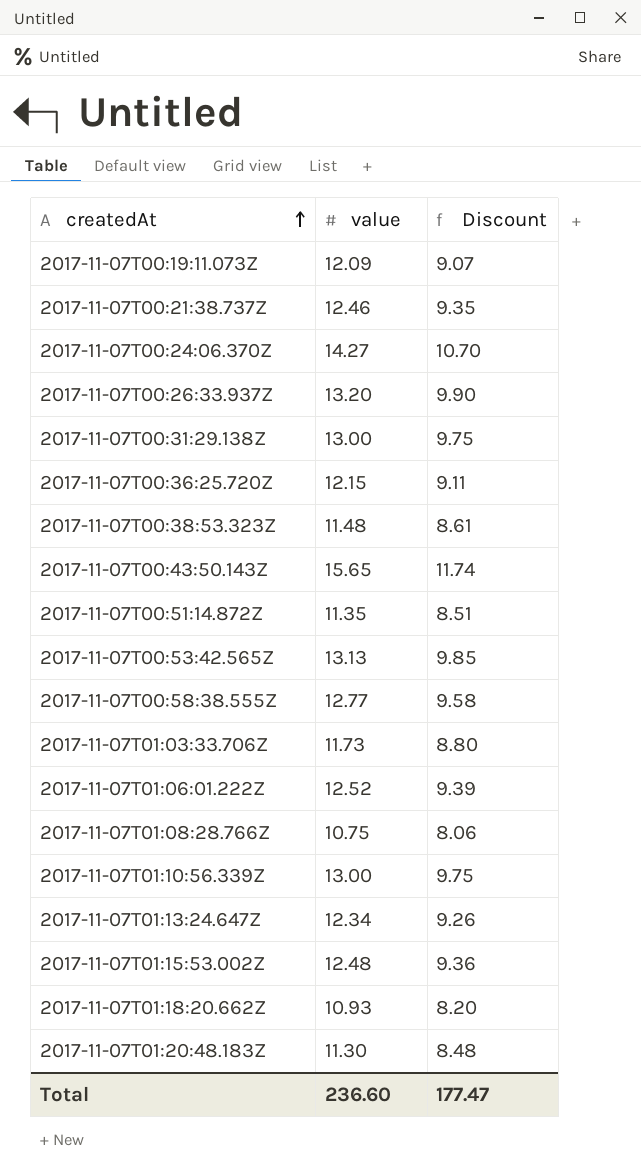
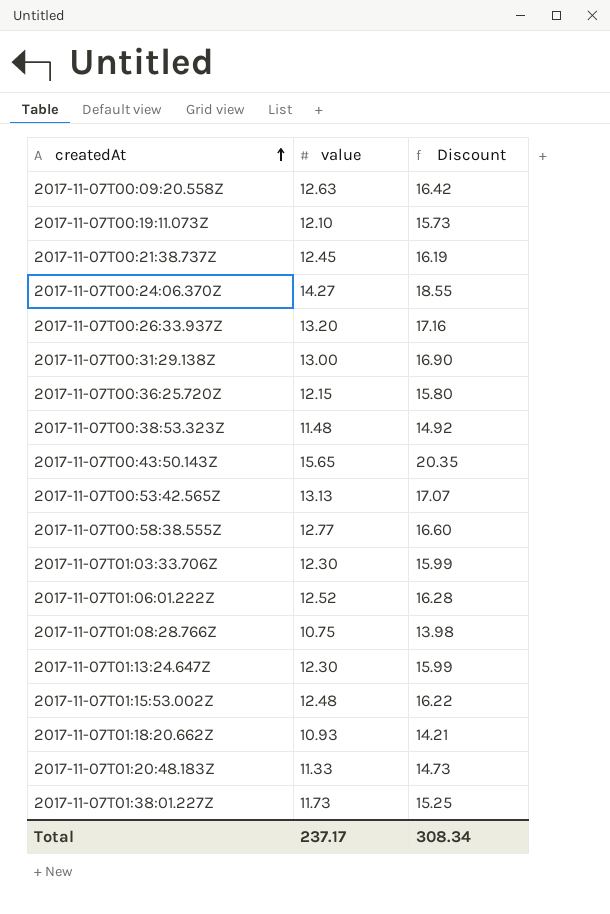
column Discount | formula: [value] * 0.75 -> [value] * 1.3
row 2017-11-07T00:51:14.872Z: 11.35 | 8.51 -> none
row 2017-11-07T01:10:56.339Z: 13.00 | 9.75 -> none
row 2017-11-07T00:09:20.558Z: none -> 12.63 | 16.42
2017-11-07T00:19:11.073Z | value: 12.09 -> 12.10
2017-11-07T00:21:38.737Z | value: 12.46 -> 12.45
2017-11-07T01:03:33.706Z | value: 11.73 -> 12.30
2017-11-07T01:13:24.647Z | value: 12.34 -> 12.30
2017-11-07T01:20:48.183Z | value: 11.30 -> 11.33
row 2017-11-07T01:38:01.227Z: none -> 11.73 | 15.25
Total | value: 236.60 -> 237.17
Total | Discount: 177.47 -> 308.34

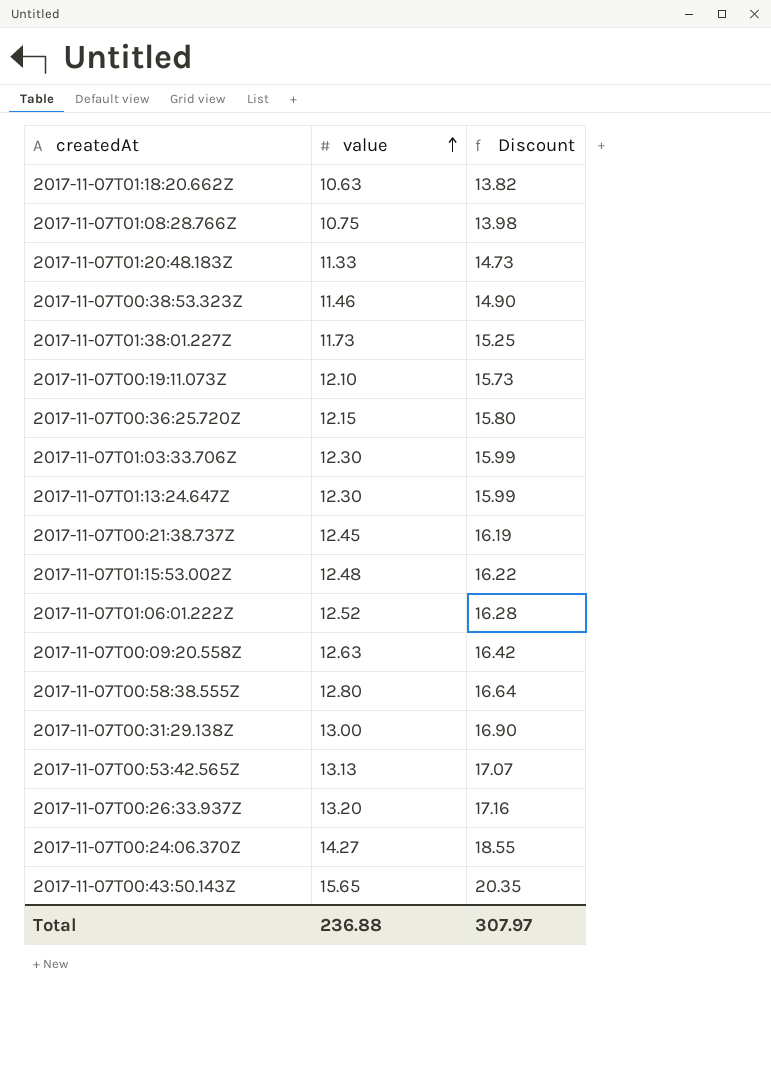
row order: createdAt ascending -> value ascending
2017-11-07T01:18:20.662Z | value: 10.93 -> 10.63
2017-11-07T01:18:20.662Z | Discount: 14.21 -> 13.82
2017-11-07T00:38:53.323Z | value: 11.48 -> 11.46
2017-11-07T00:38:53.323Z | Discount: 14.92 -> 14.90
2017-11-07T00:58:38.555Z | value: 12.77 -> 12.80
2017-11-07T00:58:38.555Z | Discount: 16.60 -> 16.64
Total | value: 237.17 -> 236.88
Total | Discount: 308.34 -> 307.97

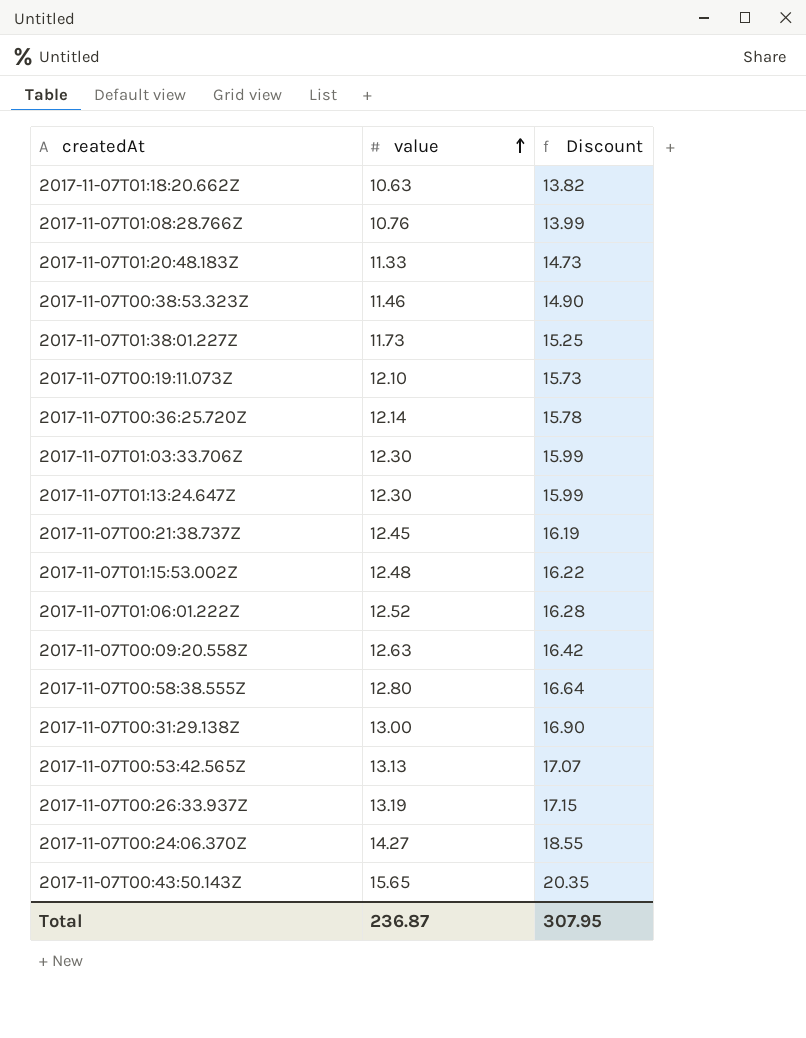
2017-11-07T01:08:28.766Z | value: 10.75 -> 10.76
2017-11-07T01:08:28.766Z | Discount: 13.98 -> 13.99
2017-11-07T00:36:25.720Z | value: 12.15 -> 12.14
2017-11-07T00:36:25.720Z | Discount: 15.80 -> 15.78
2017-11-07T00:26:33.937Z | value: 13.20 -> 13.19
2017-11-07T00:26:33.937Z | Discount: 17.16 -> 17.15
Total | value: 236.88 -> 236.87
Total | Discount: 307.97 -> 307.95

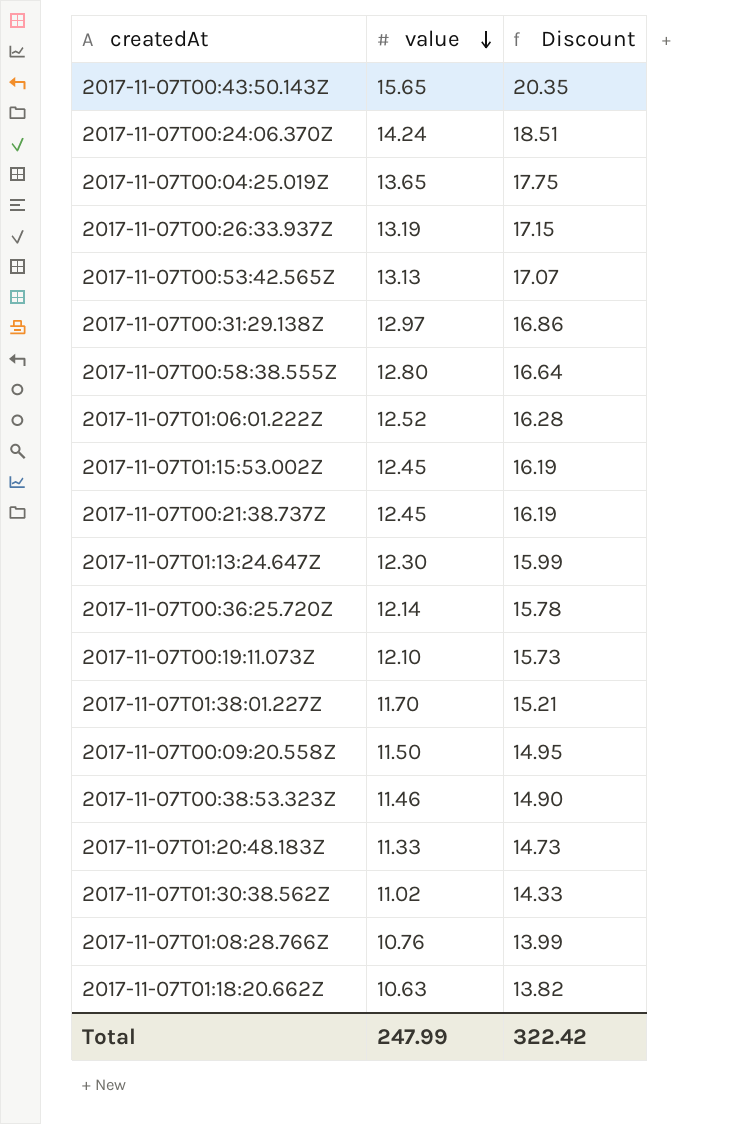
row order: value ascending -> value descending
row 2017-11-07T01:03:33.706Z: 12.30 | 15.99 -> none
2017-11-07T00:24:06.370Z | value: 14.27 -> 14.24
2017-11-07T00:24:06.370Z | Discount: 18.55 -> 18.51
row 2017-11-07T00:04:25.019Z: none -> 13.65 | 17.75
2017-11-07T00:31:29.138Z | value: 13.00 -> 12.97
2017-11-07T00:31:29.138Z | Discount: 16.90 -> 16.86
2017-11-07T01:15:53.002Z | value: 12.48 -> 12.45
2017-11-07T01:15:53.002Z | Discount: 16.22 -> 16.19
2017-11-07T01:38:01.227Z | value: 11.73 -> 11.70
2017-11-07T01:38:01.227Z | Discount: 15.25 -> 15.21
2017-11-07T00:09:20.558Z | value: 12.63 -> 11.50
2017-11-07T00:09:20.558Z | Discount: 16.42 -> 14.95
row 2017-11-07T01:30:38.562Z: none -> 11.02 | 14.33
Total | value: 236.87 -> 247.99
Total | Discount: 307.95 -> 322.42

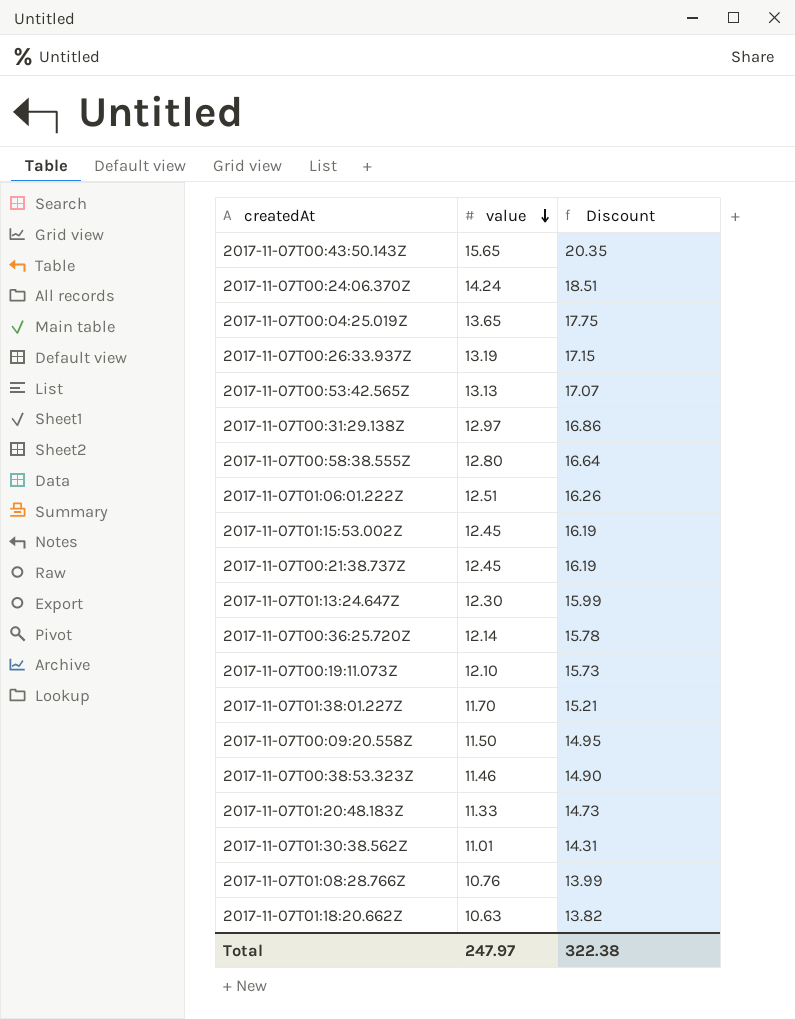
2017-11-07T01:06:01.222Z | value: 12.52 -> 12.51
2017-11-07T01:06:01.222Z | Discount: 16.28 -> 16.26
2017-11-07T01:30:38.562Z | value: 11.02 -> 11.01
2017-11-07T01:30:38.562Z | Discount: 14.33 -> 14.31
Total | value: 247.99 -> 247.97
Total | Discount: 322.42 -> 322.38

